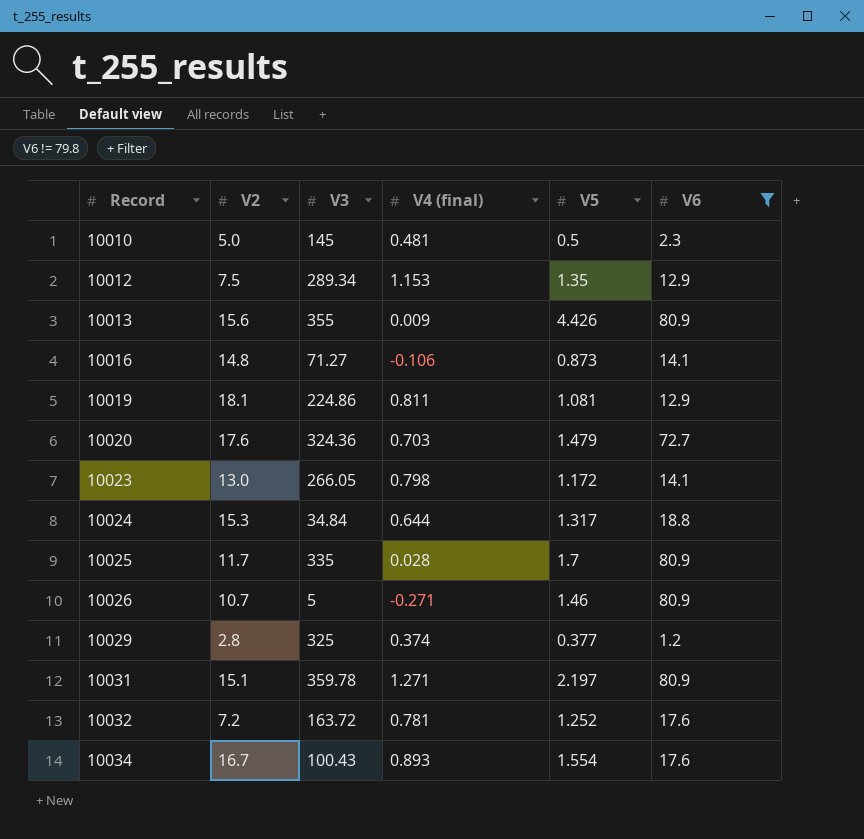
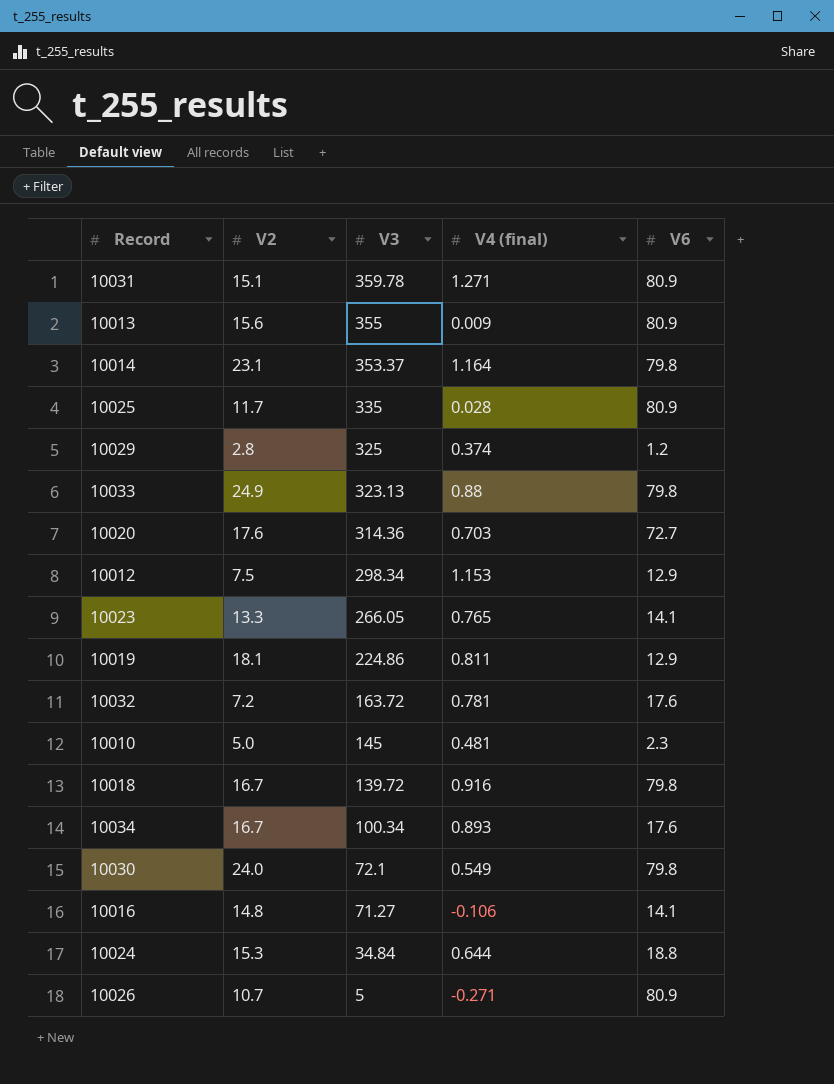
filter: V6 != 79.8 -> none
row order: Record ascending -> V3 descending
column V5 | position: 5 -> none
10020 | V3: 324.36 -> 314.36
10012 | V3: 289.34 -> 298.34
10023 | V2: 13.0 -> 13.3
10023 | V4 (final): 0.798 -> 0.765
10034 | V3: 100.43 -> 100.34

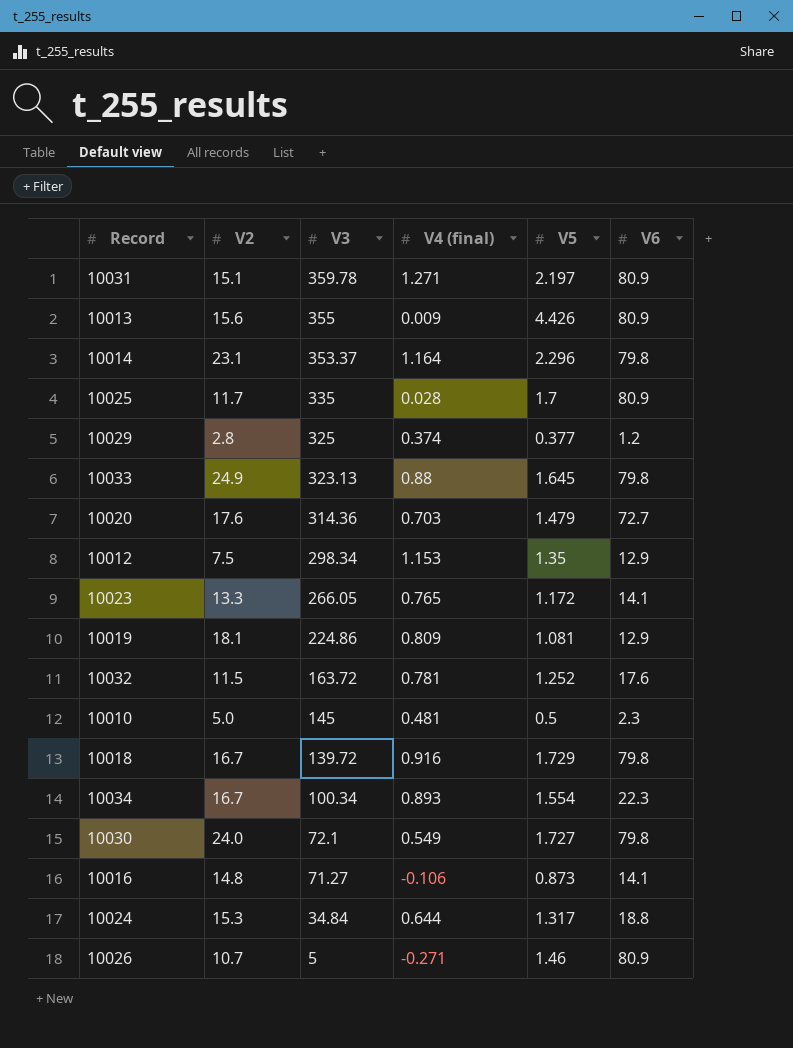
column V5 | position: none -> 5
10019 | V4 (final): 0.811 -> 0.809
10032 | V2: 7.2 -> 11.5
10034 | V6: 17.6 -> 22.3

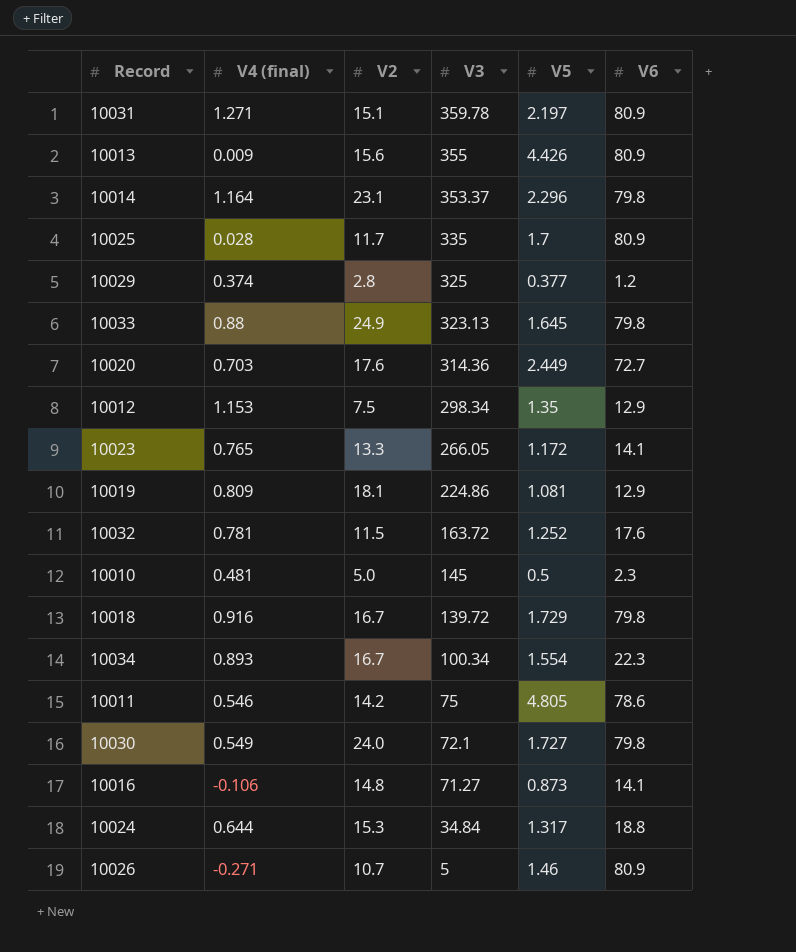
column V4 (final) | position: 4 -> 2
10020 | V5: 1.479 -> 2.449
row 10011: none -> 0.546 | 14.2 | 75 | 4.805 | 78.6

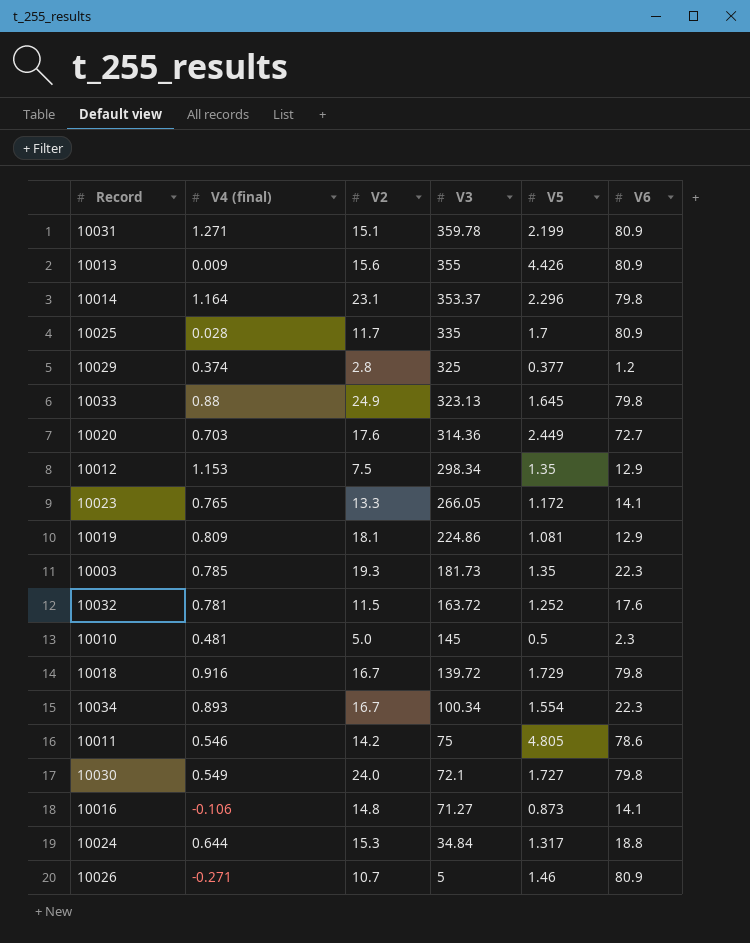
10031 | V5: 2.197 -> 2.199
row 10003: none -> 0.785 | 19.3 | 181.73 | 1.35 | 22.3

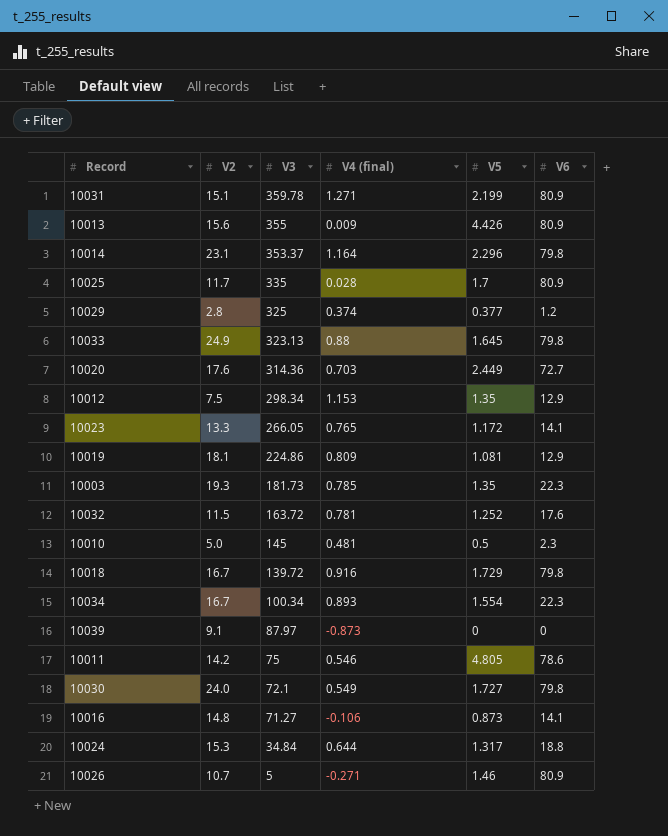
column V4 (final) | position: 2 -> 4
row 10039: none -> 9.1 | 87.97 | -0.873 | 0 | 0

